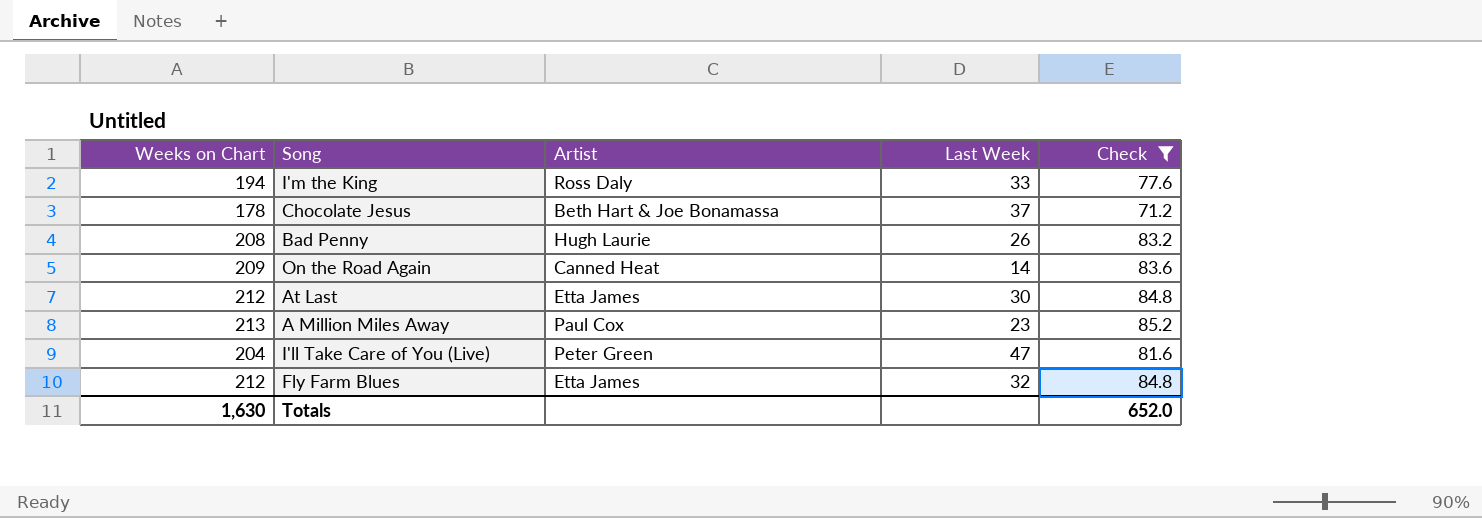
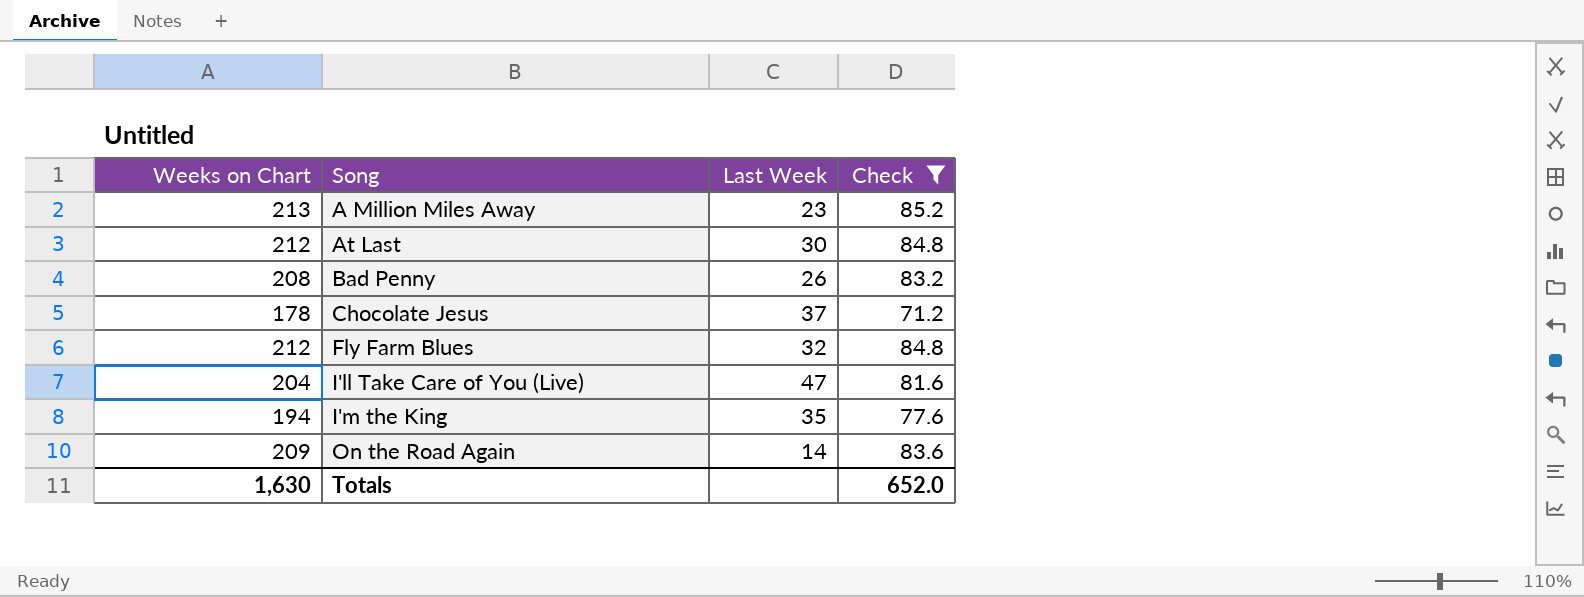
row order: none -> Song ascending
column Artist | position: 3 -> none
I'm the King | Last Week: 33 -> 35

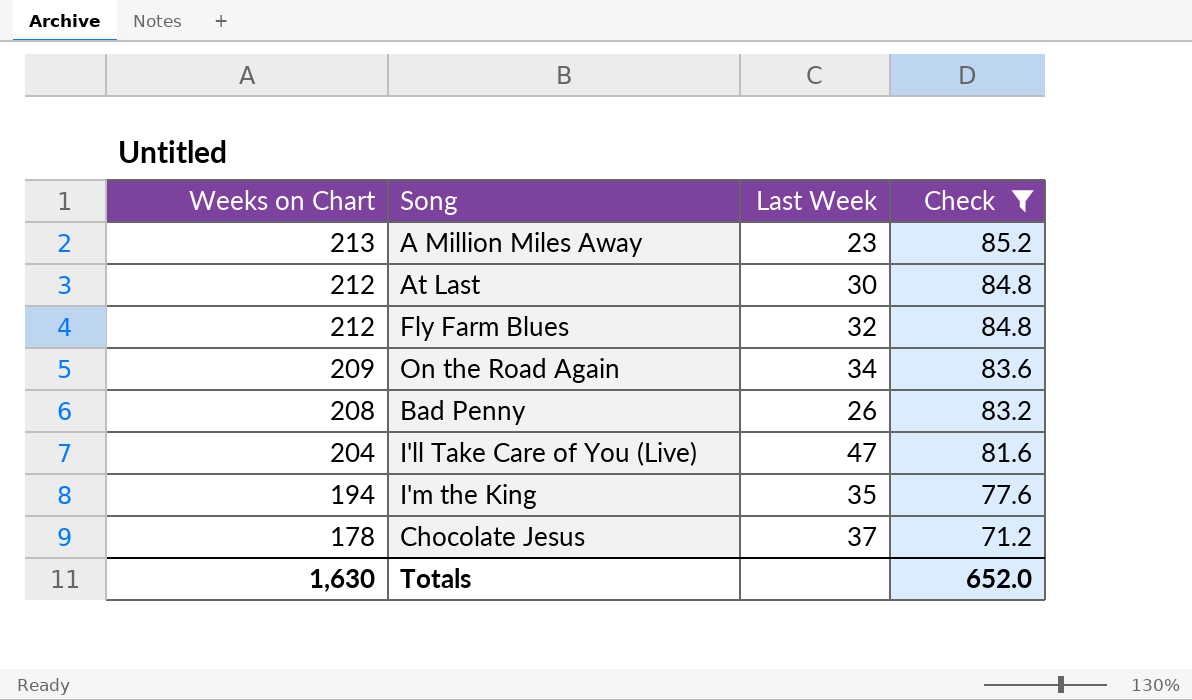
row order: Song ascending -> Weeks on Chart descending
On the Road Again | Last Week: 14 -> 34

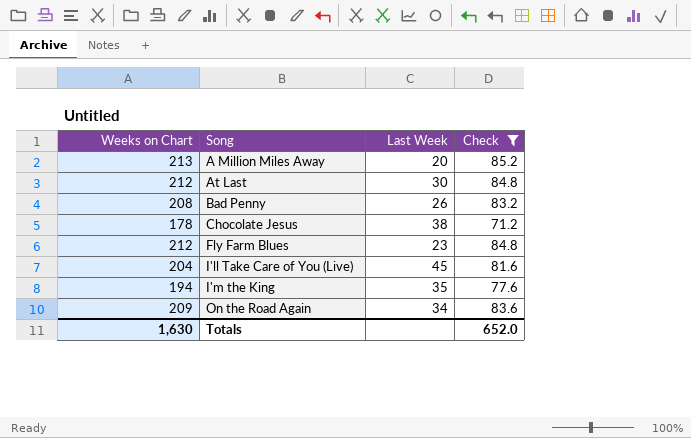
row order: Weeks on Chart descending -> Song ascending
A Million Miles Away | Last Week: 23 -> 20
Chocolate Jesus | Last Week: 37 -> 38
Fly Farm Blues | Last Week: 32 -> 23
I'll Take Care of You (Live) | Last Week: 47 -> 45

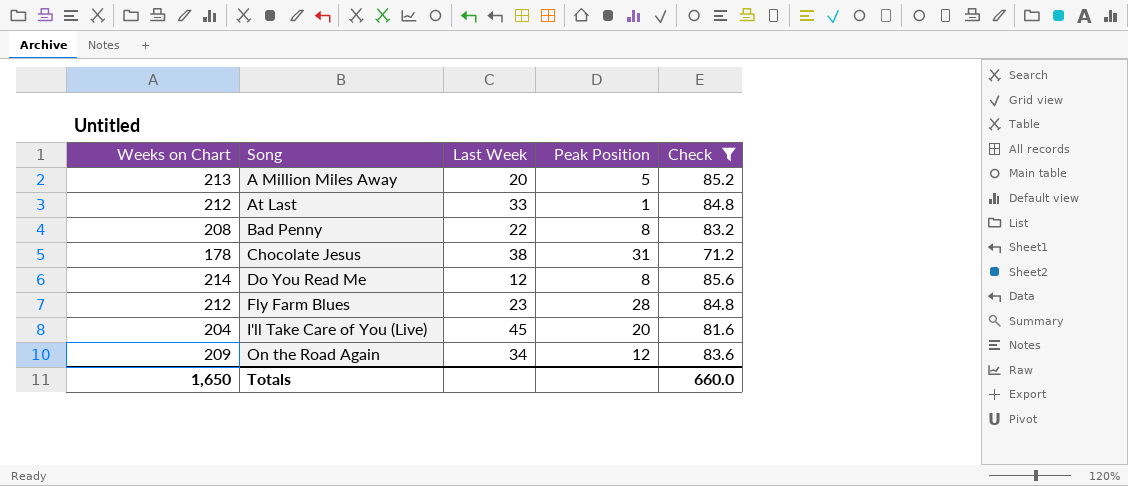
column Peak Position | position: none -> 4
row I'm the King: 194 | 35 | 77.6 -> none
At Last | Last Week: 30 -> 33
Bad Penny | Last Week: 26 -> 22
row Do You Read Me: none -> 214 | 12 | 8 | 85.6
Totals | Weeks on Chart: 1,630 -> 1,650
Totals | Check: 652.0 -> 660.0

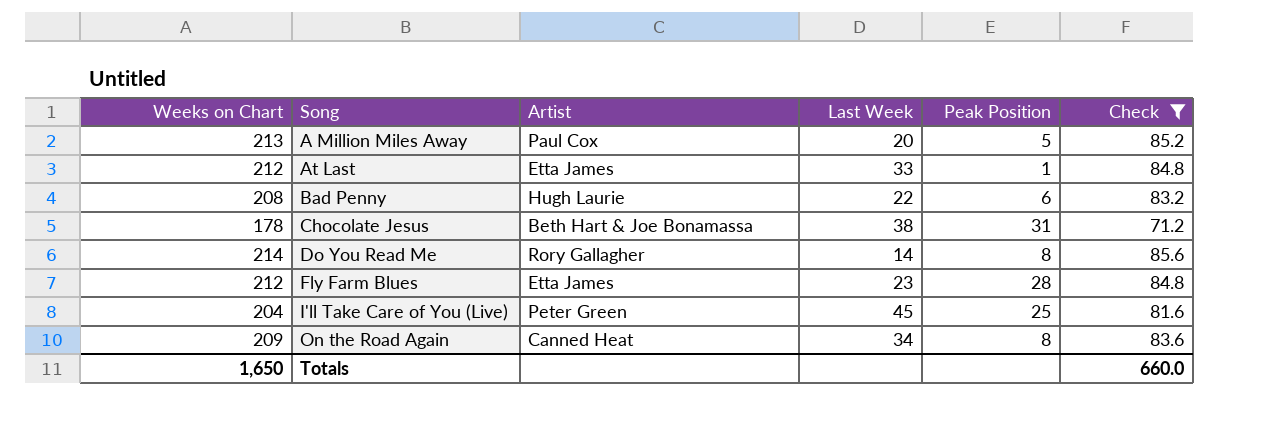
column Artist | position: none -> 3
Bad Penny | Peak Position: 8 -> 6
Do You Read Me | Last Week: 12 -> 14
I'll Take Care of You (Live) | Peak Position: 20 -> 25
On the Road Again | Peak Position: 12 -> 8

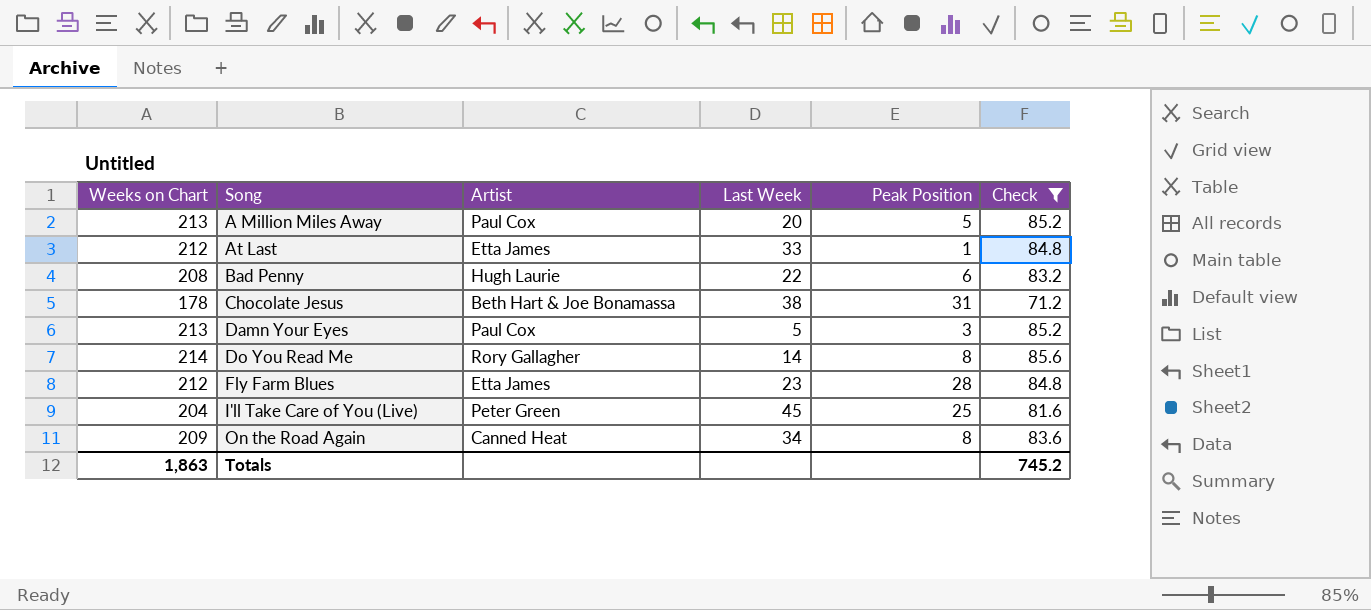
row Damn Your Eyes: none -> 213 | Paul Cox | 5 | 3 | 85.2
Totals | Weeks on Chart: 1,650 -> 1,863
Totals | Check: 660.0 -> 745.2

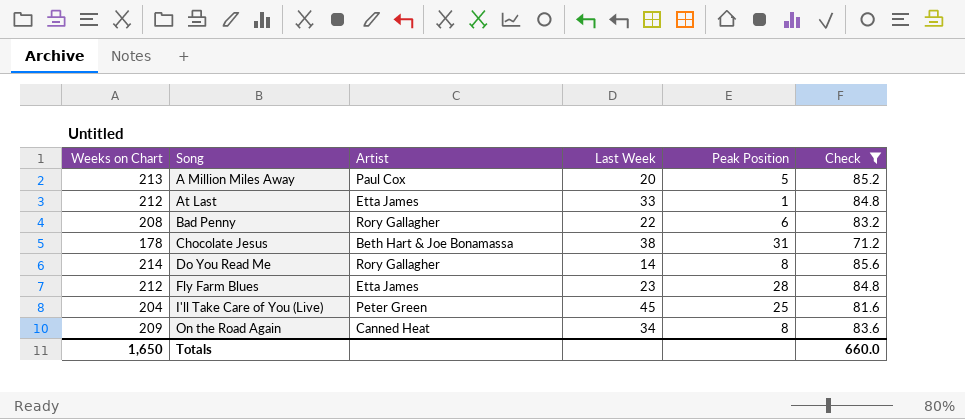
row Damn Your Eyes: 213 | Paul Cox | 5 | 3 | 85.2 -> none
Bad Penny | Artist: Hugh Laurie -> Rory Gallagher
Totals | Weeks on Chart: 1,863 -> 1,650
Totals | Check: 745.2 -> 660.0

